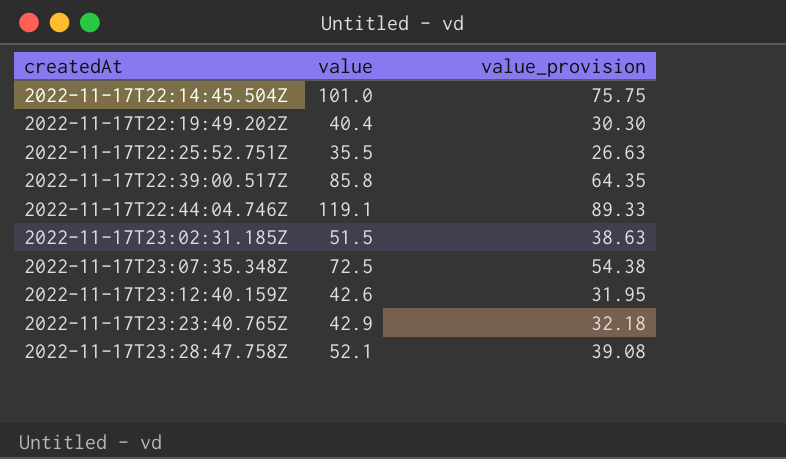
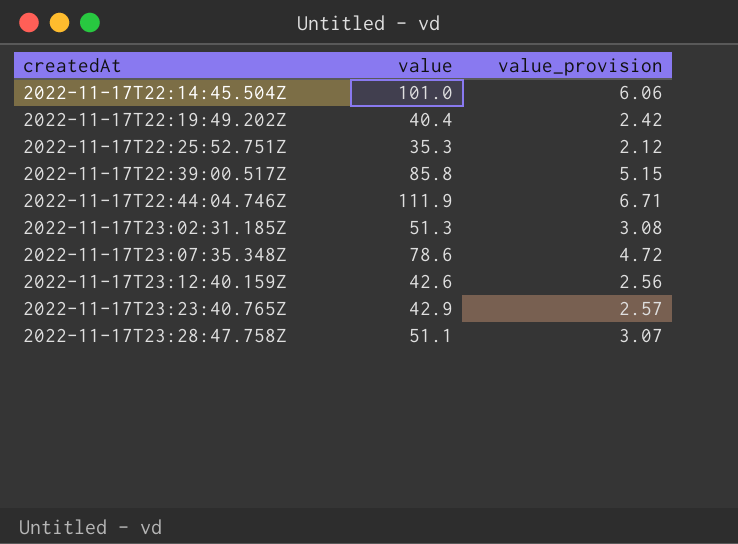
column value_provision | formula: [value] * 0.75 -> [value] * 0.06
2022-11-17T22:25:52.751Z | value: 35.5 -> 35.3
2022-11-17T22:44:04.746Z | value: 119.1 -> 111.9
2022-11-17T23:02:31.185Z | value: 51.5 -> 51.3
2022-11-17T23:07:35.348Z | value: 72.5 -> 78.6
2022-11-17T23:28:47.758Z | value: 52.1 -> 51.1

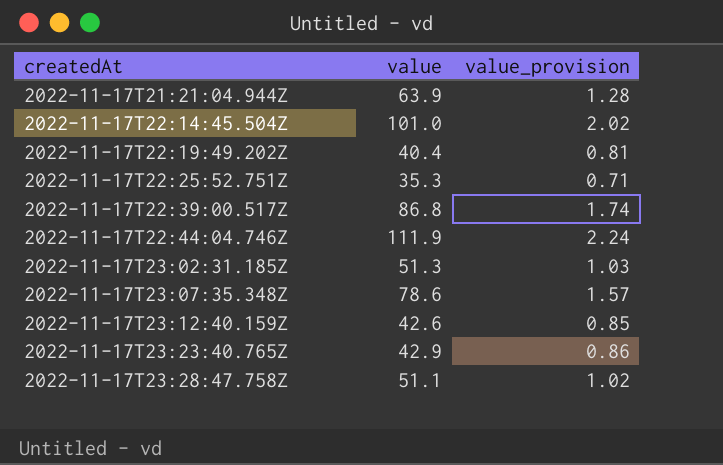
column value_provision | formula: [value] * 0.06 -> [value] * 0.02
row 2022-11-17T21:21:04.944Z: none -> 63.9 | 1.28
2022-11-17T22:39:00.517Z | value: 85.8 -> 86.8

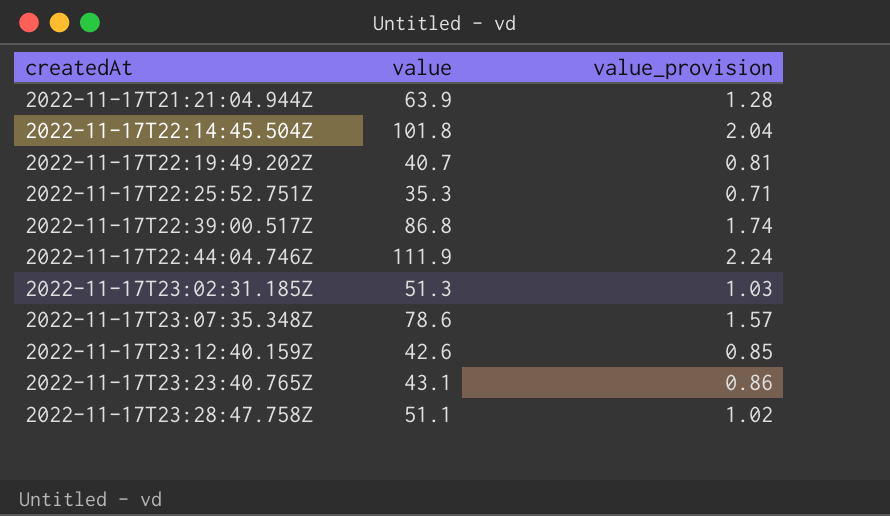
2022-11-17T22:14:45.504Z | value: 101.0 -> 101.8
2022-11-17T22:14:45.504Z | value_provision: 2.02 -> 2.04
2022-11-17T22:19:49.202Z | value: 40.4 -> 40.7
2022-11-17T23:23:40.765Z | value: 42.9 -> 43.1

